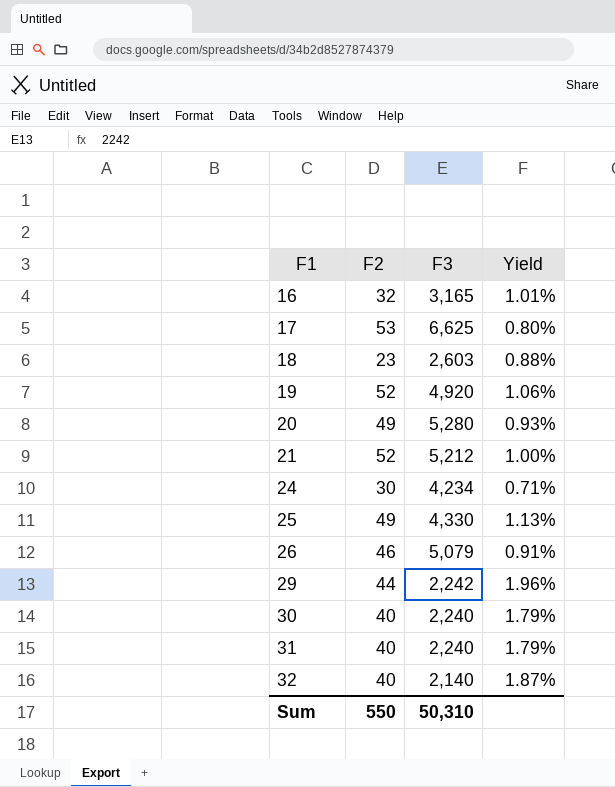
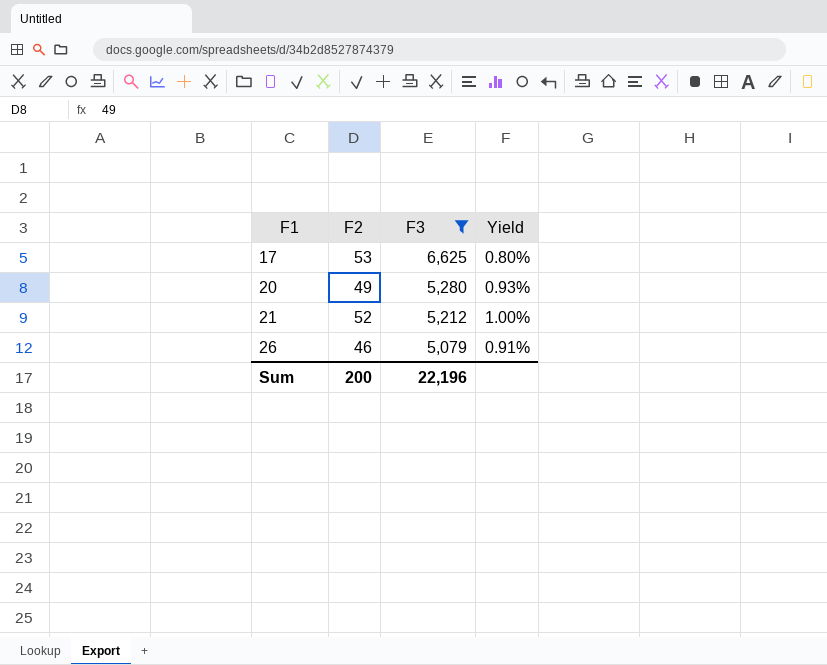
filter: none -> F3 >= 5,079
Sum | F2: 550 -> 200
Sum | F3: 50,310 -> 22,196

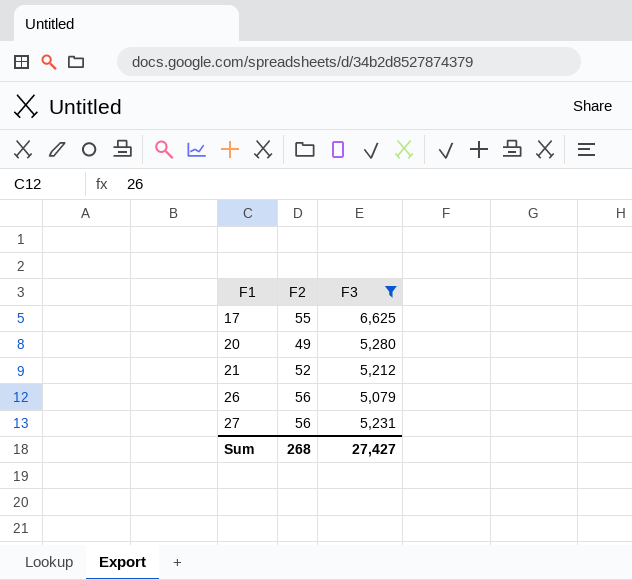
column Yield | formula: [F2] / [F3] -> none
17 | F2: 53 -> 55
26 | F2: 46 -> 56
row 27: none -> 56 | 5,231
Sum | F2: 200 -> 268
Sum | F3: 22,196 -> 27,427

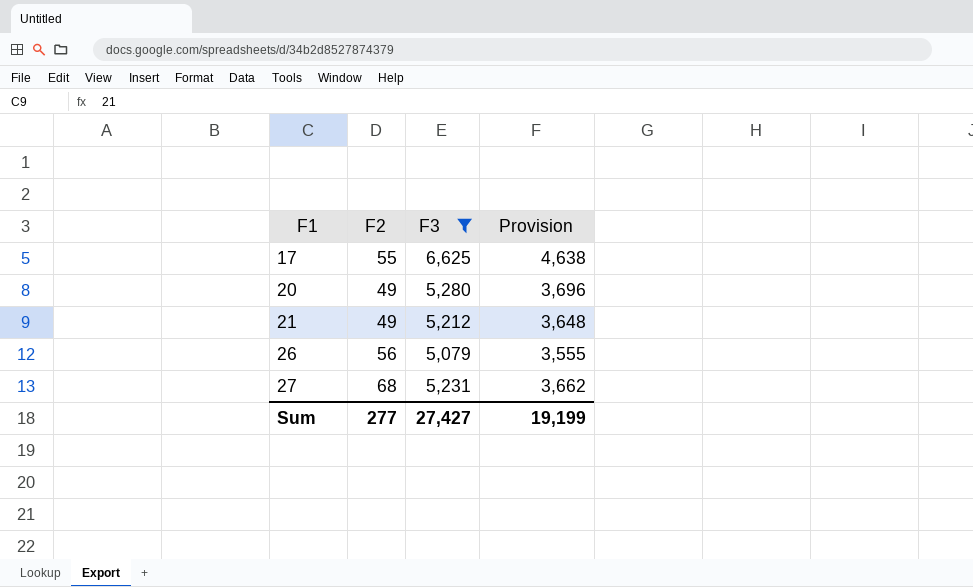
column Provision | formula: none -> [F3] * 0.7
21 | F2: 52 -> 49
27 | F2: 56 -> 68
Sum | F2: 268 -> 277

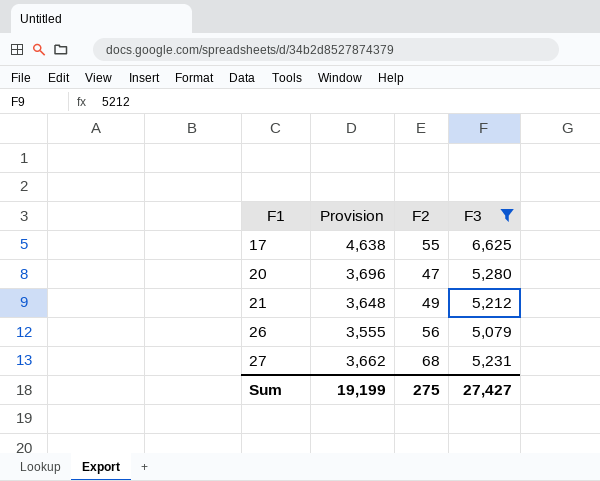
column Provision | position: 4 -> 2
20 | F2: 49 -> 47
Sum | F2: 277 -> 275

